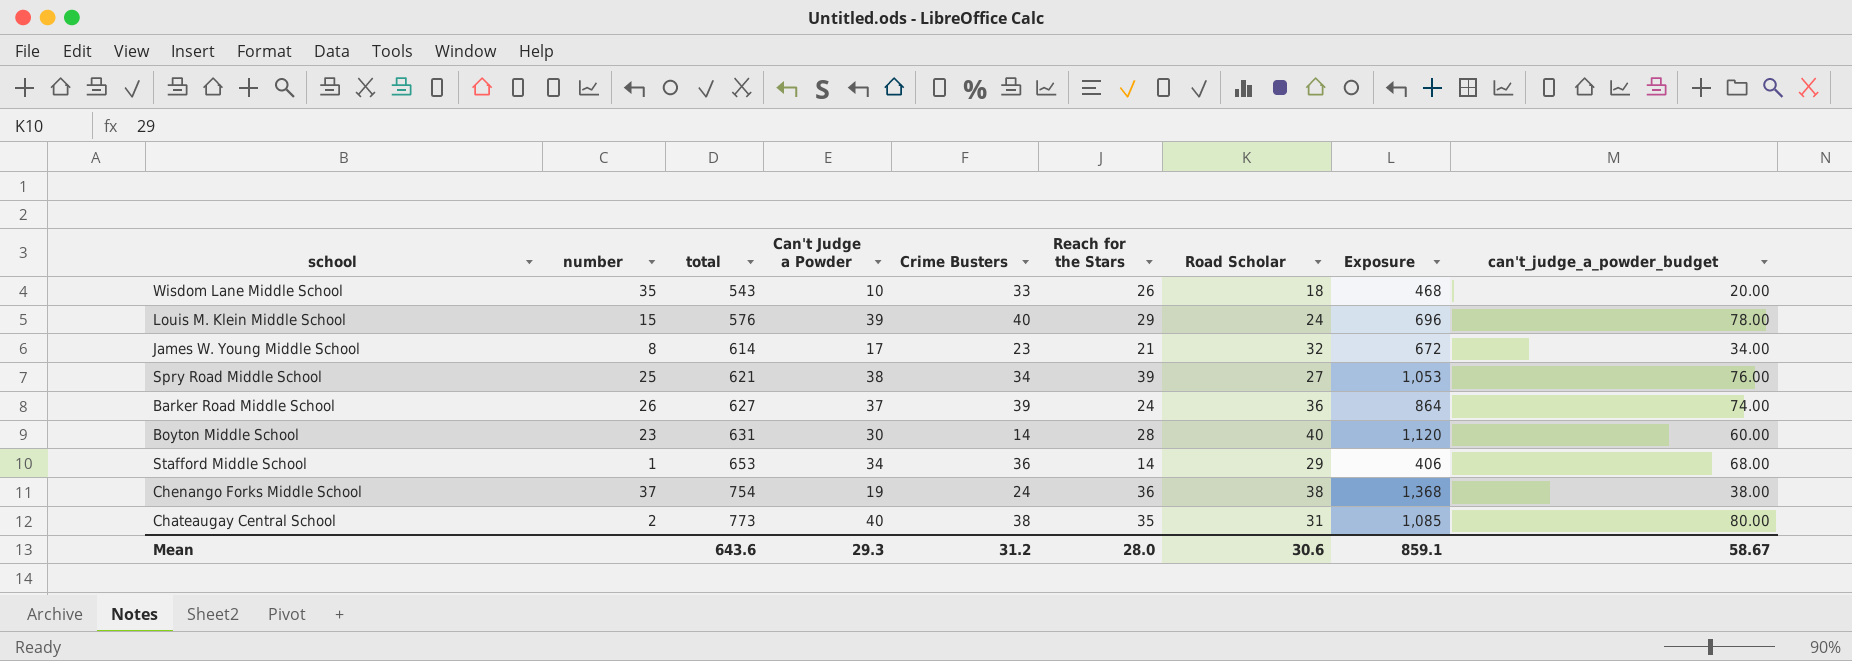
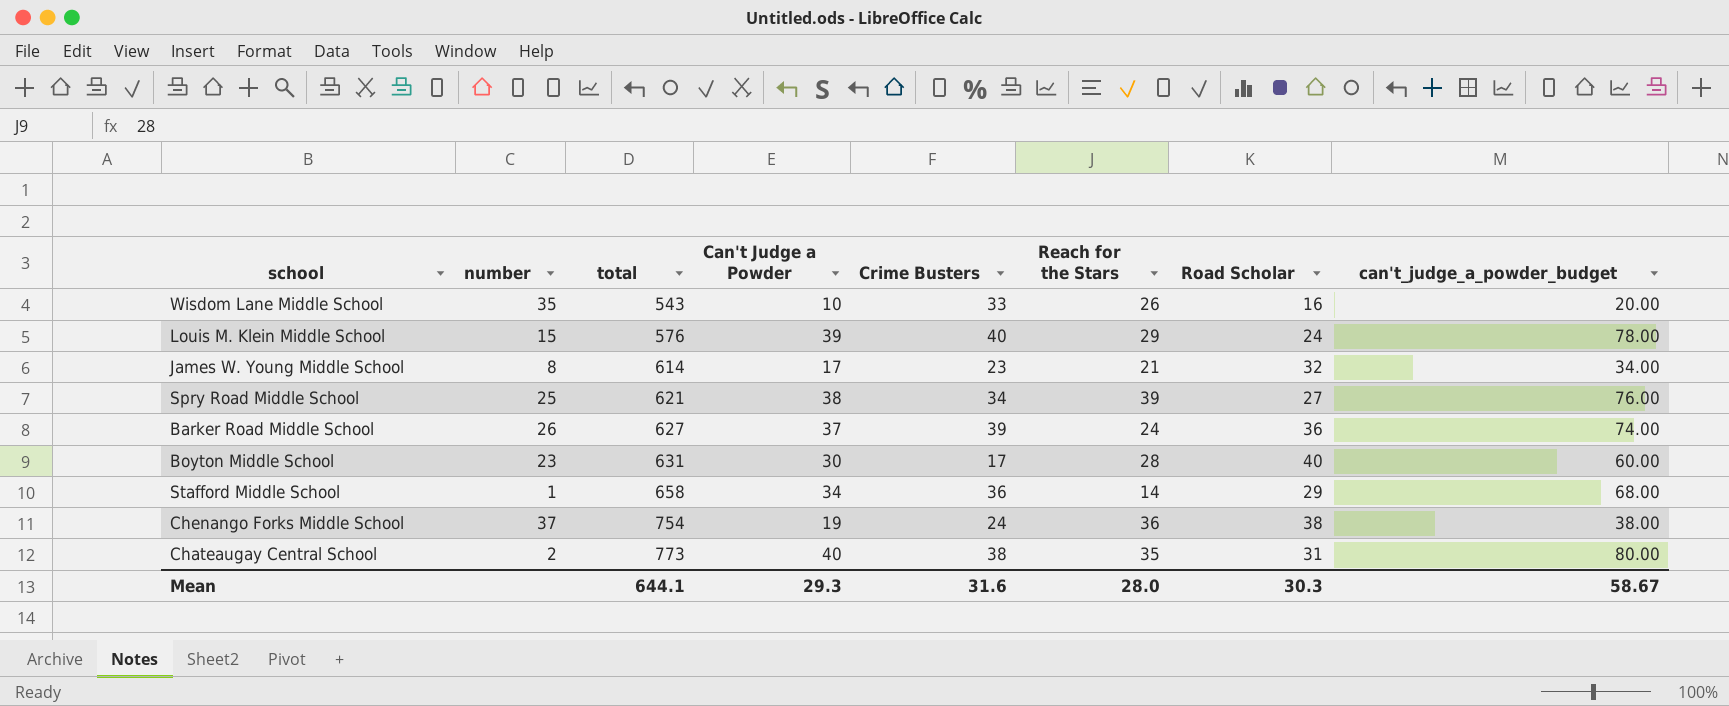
column Exposure | formula: [Reach for the Stars] * [Road Scholar] -> none
Wisdom Lane Middle School | Road Scholar: 18 -> 16
Boyton Middle School | Crime Busters: 14 -> 17
Stafford Middle School | total: 653 -> 658
Mean | total: 643.6 -> 644.1
Mean | Crime Busters: 31.2 -> 31.6
Mean | Road Scholar: 30.6 -> 30.3

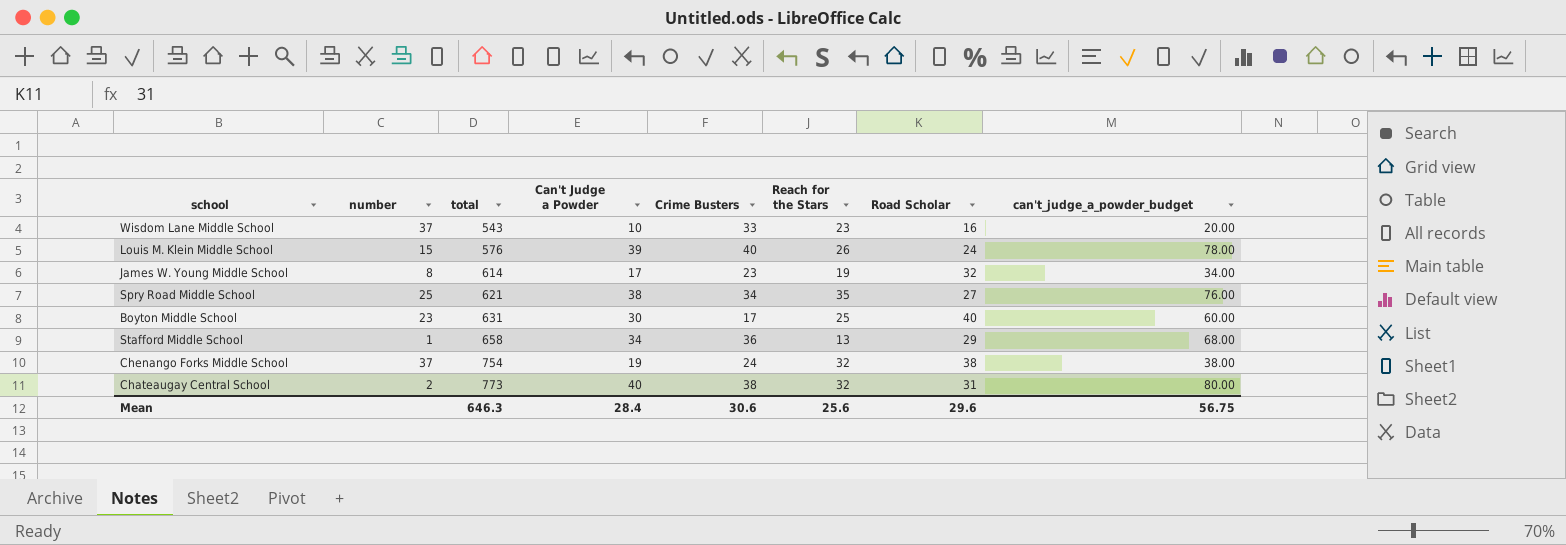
row Barker Road Middle School: 26 | 627 | 37 | 39 | 24 | 36 | 74.00 -> none
Wisdom Lane Middle School | number: 35 -> 37
Wisdom Lane Middle School | Reach for the Stars: 26 -> 23
Louis M. Klein Middle School | Reach for the Stars: 29 -> 26
James W. Young Middle School | Reach for the Stars: 21 -> 19
Spry Road Middle School | Reach for the Stars: 39 -> 35
Boyton Middle School | Reach for the Stars: 28 -> 25
Stafford Middle School | Reach for the Stars: 14 -> 13
Chenango Forks Middle School | Reach for the Stars: 36 -> 32
Chateaugay Central School | Reach for the Stars: 35 -> 32
Mean | total: 644.1 -> 646.3
Mean | Can't Judge a Powder: 29.3 -> 28.4
Mean | Crime Busters: 31.6 -> 30.6
Mean | Reach for the Stars: 28.0 -> 25.6
Mean | Road Scholar: 30.3 -> 29.6
Mean | can't_judge_a_powder_budget: 58.67 -> 56.75

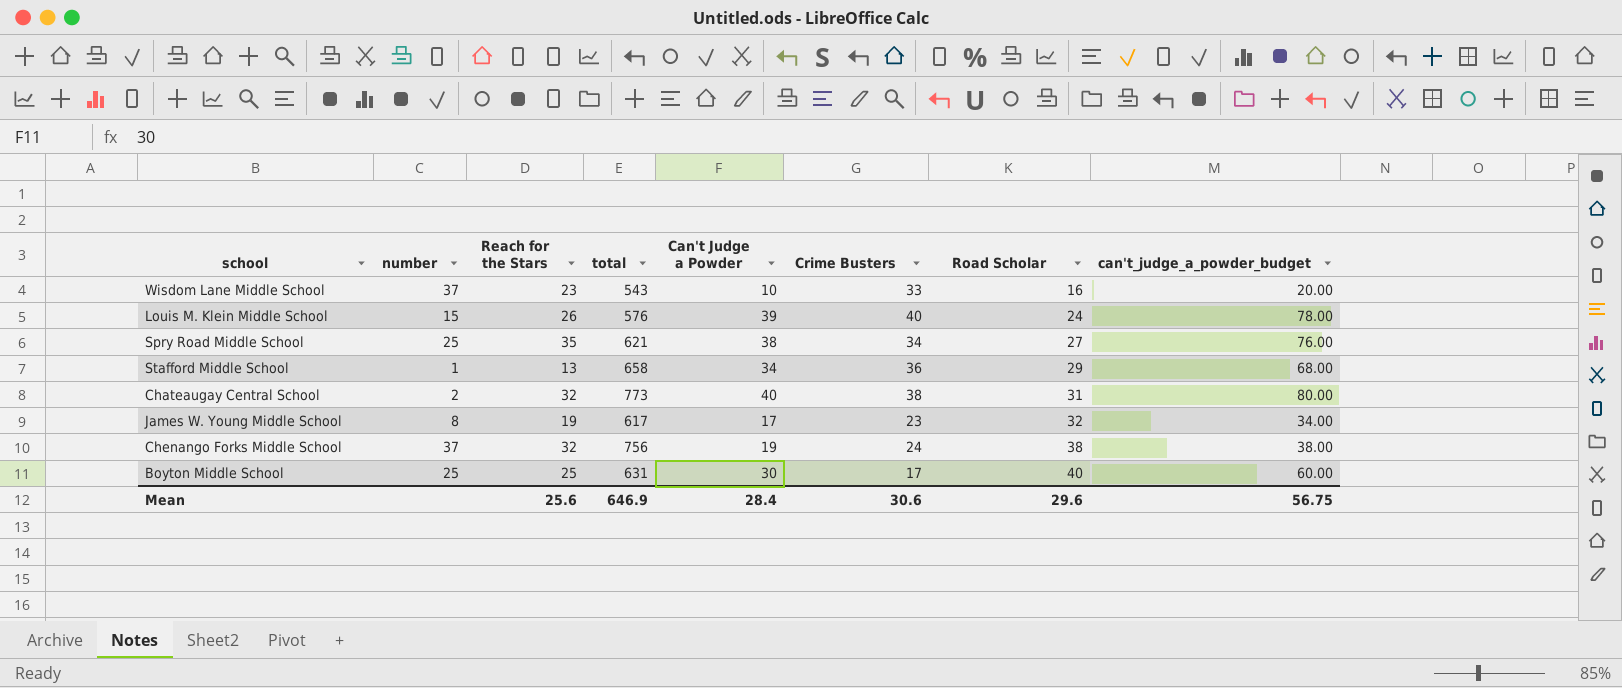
row order: total ascending -> Road Scholar ascending
column Reach for the Stars | position: 6 -> 3
James W. Young Middle School | total: 614 -> 617
Chenango Forks Middle School | total: 754 -> 756
Boyton Middle School | number: 23 -> 25
Mean | total: 646.3 -> 646.9

